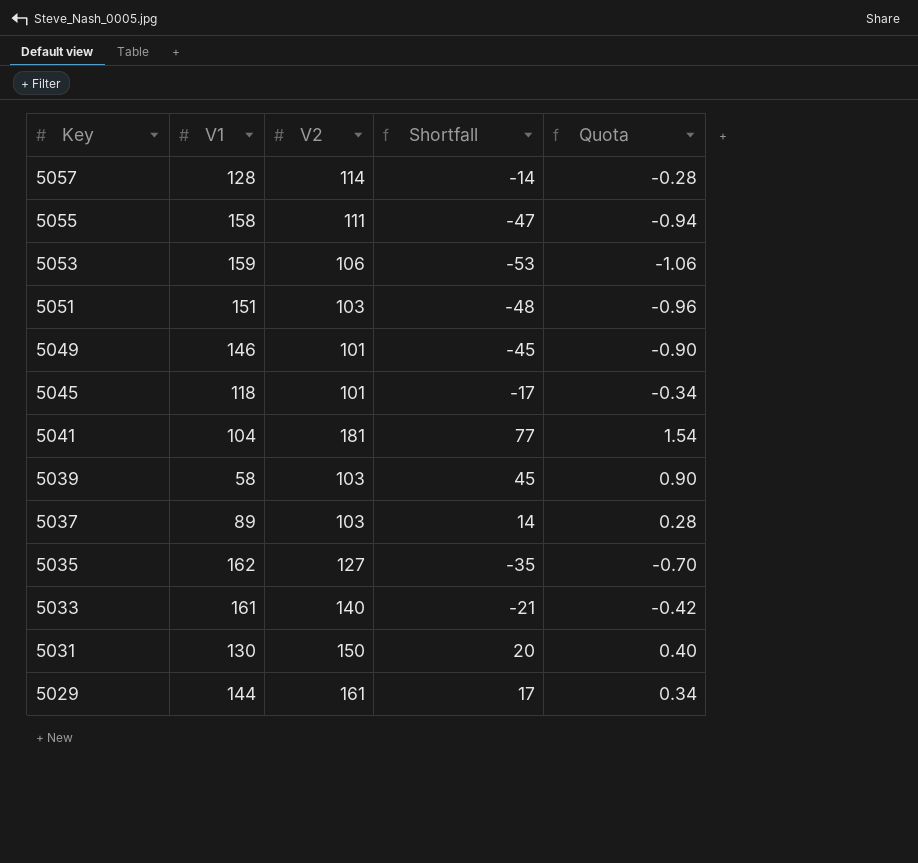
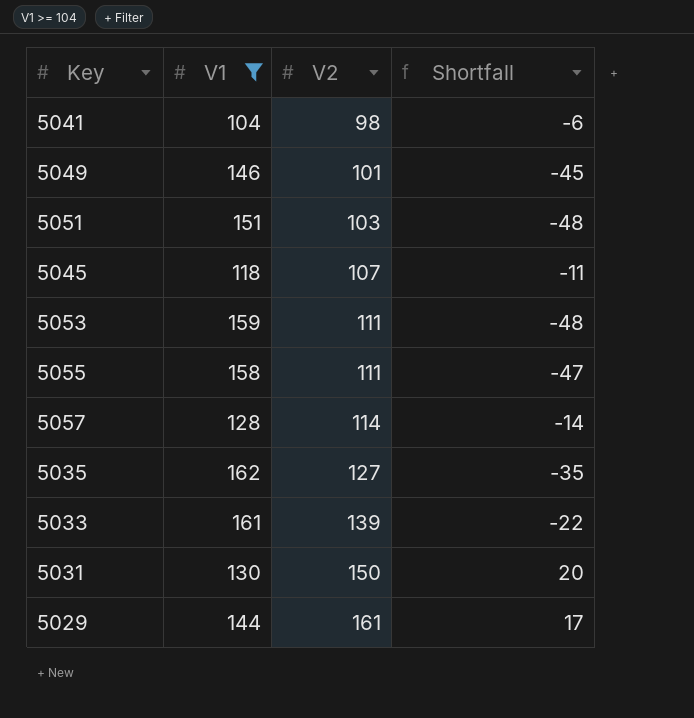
filter: none -> V1 >= 104
row order: Key descending -> V2 ascending
column Quota | formula: [Shortfall] * 0.02 -> none
5041 | V2: 181 -> 98
5041 | Shortfall: 77 -> -6
5045 | V2: 101 -> 107
5045 | Shortfall: -17 -> -11
5053 | V2: 106 -> 111
5053 | Shortfall: -53 -> -48
5033 | V2: 140 -> 139
5033 | Shortfall: -21 -> -22

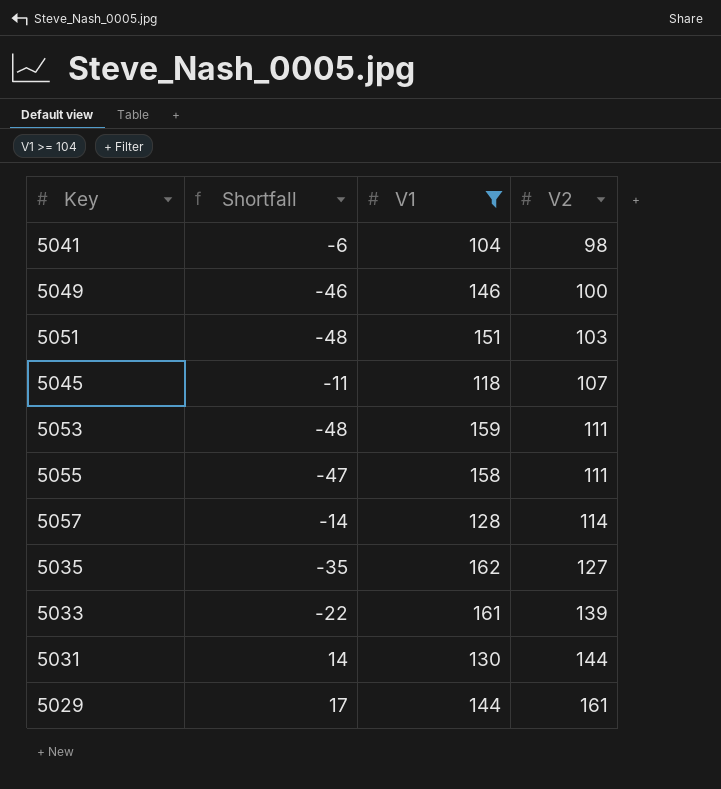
column Shortfall | position: 4 -> 2
5049 | Shortfall: -45 -> -46
5049 | V2: 101 -> 100
5031 | Shortfall: 20 -> 14
5031 | V2: 150 -> 144

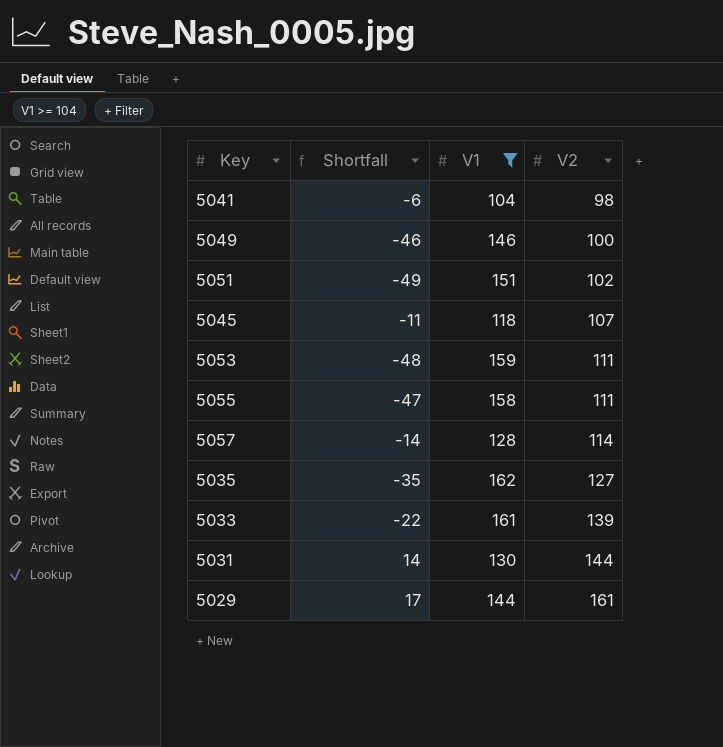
5051 | Shortfall: -48 -> -49
5051 | V2: 103 -> 102

